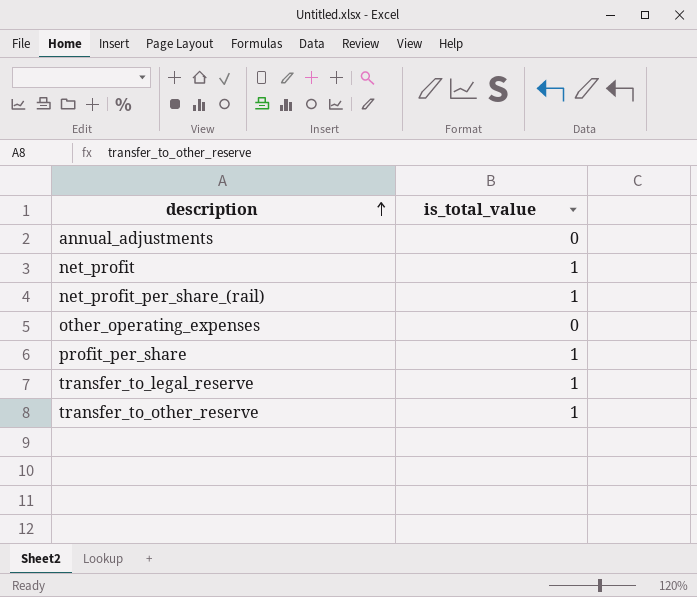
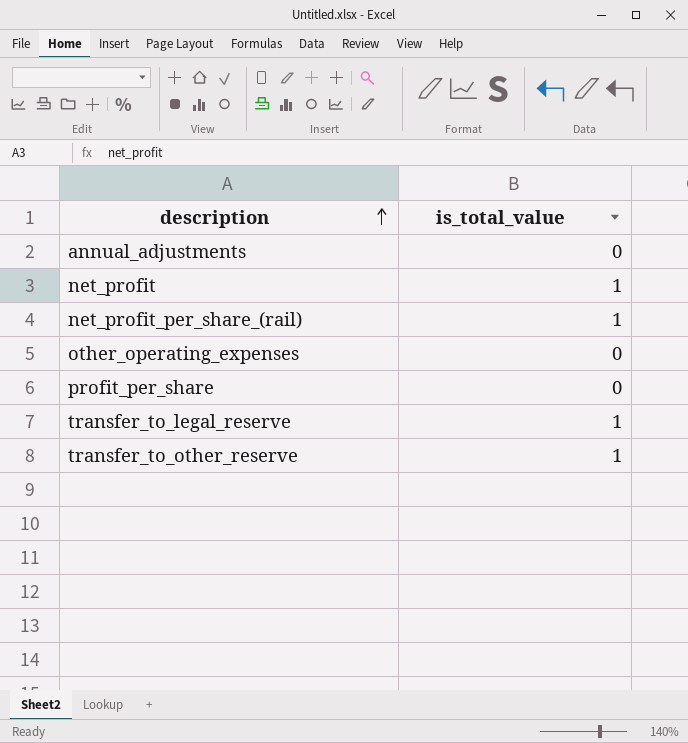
profit_per_share | is_total_value: 1 -> 0

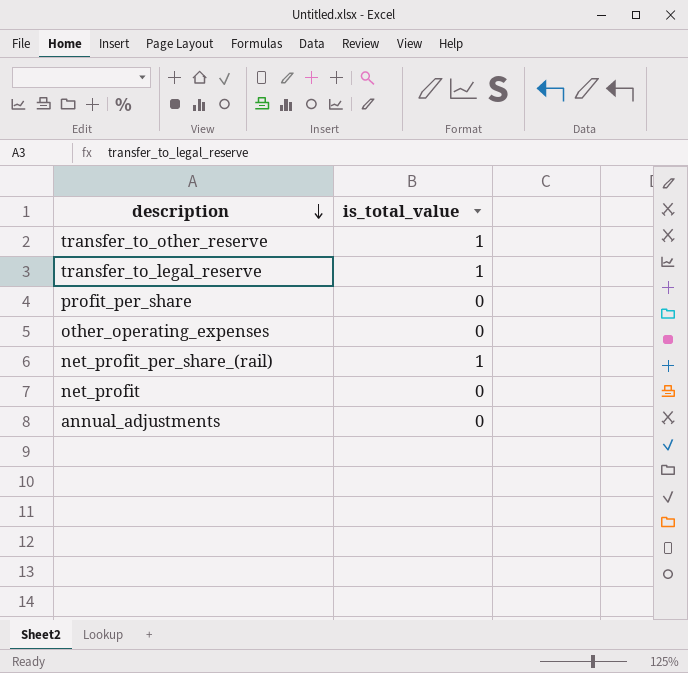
row order: description ascending -> description descending
net_profit | is_total_value: 1 -> 0

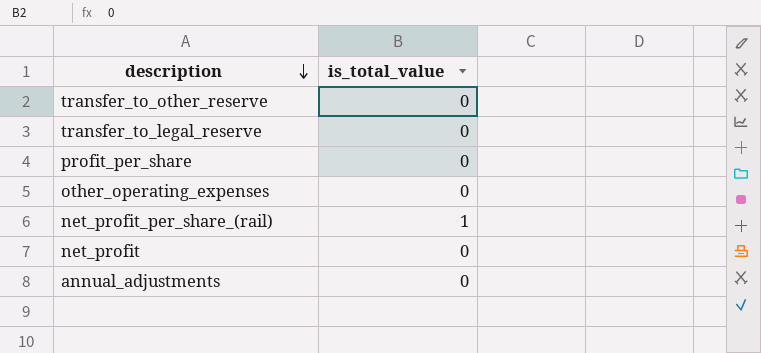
transfer_to_other_reserve | is_total_value: 1 -> 0
transfer_to_legal_reserve | is_total_value: 1 -> 0

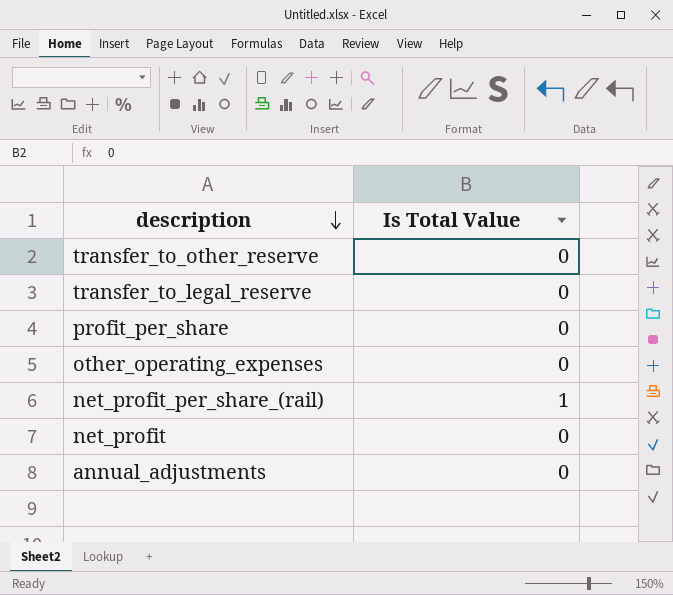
column name: is_total_value -> Is Total Value

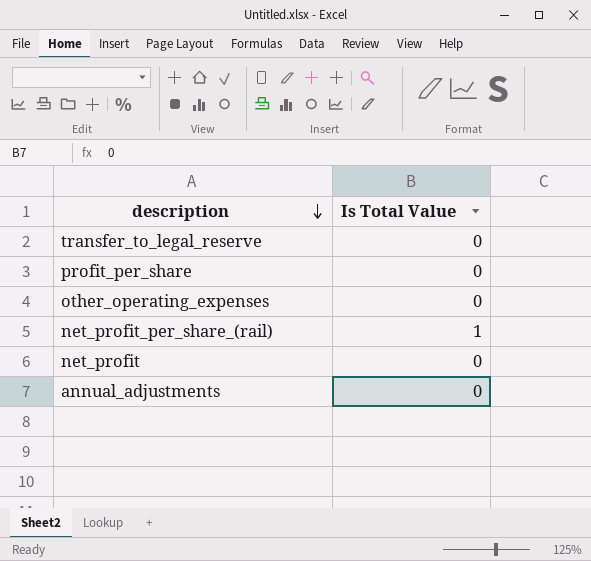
row transfer_to_other_reserve: 0 -> none

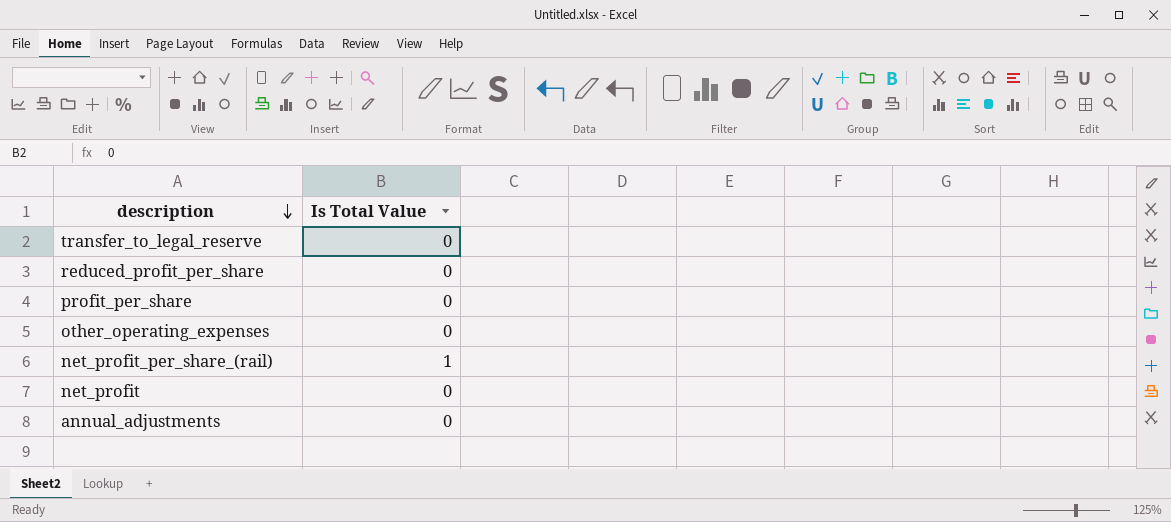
row reduced_profit_per_share: none -> 0

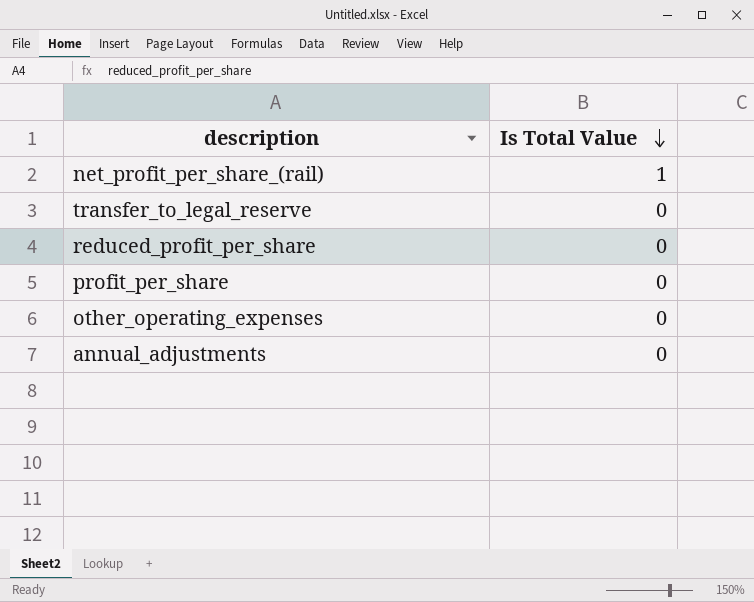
row order: description descending -> Is Total Value descending
row net_profit: 0 -> none

